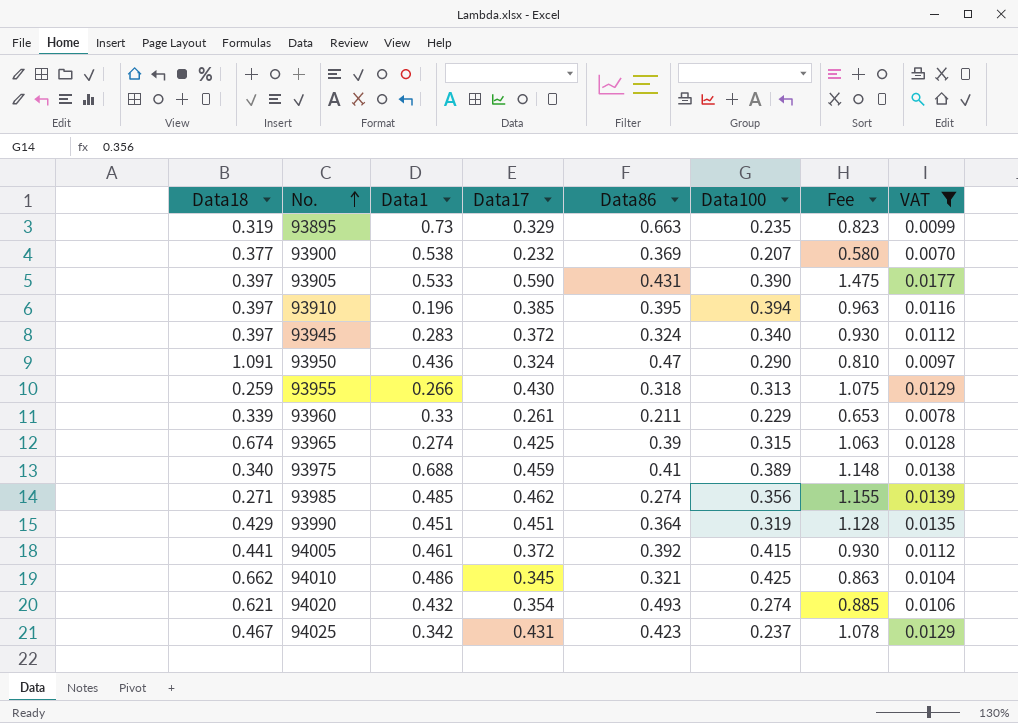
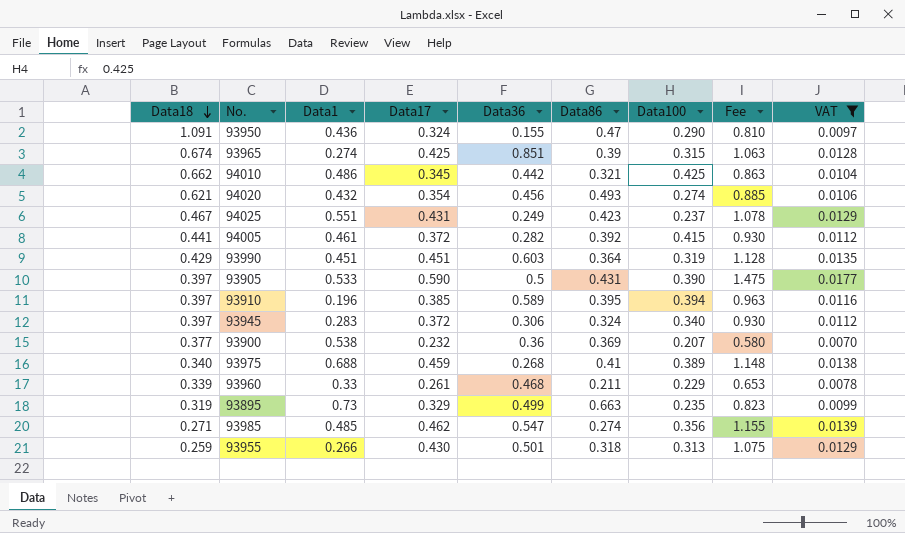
row order: No. ascending -> Data18 descending
column Data36 | position: none -> 5
94025 | Data1: 0.342 -> 0.551

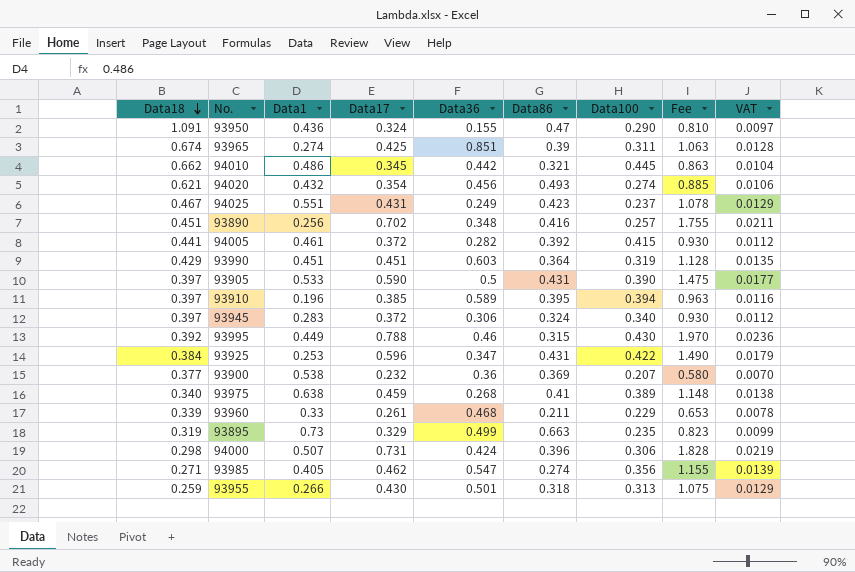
filter: VAT <= 0.0177 -> none
93965 | Data100: 0.315 -> 0.311
94010 | Data100: 0.425 -> 0.445
93975 | Data1: 0.688 -> 0.638
93985 | Data1: 0.485 -> 0.405

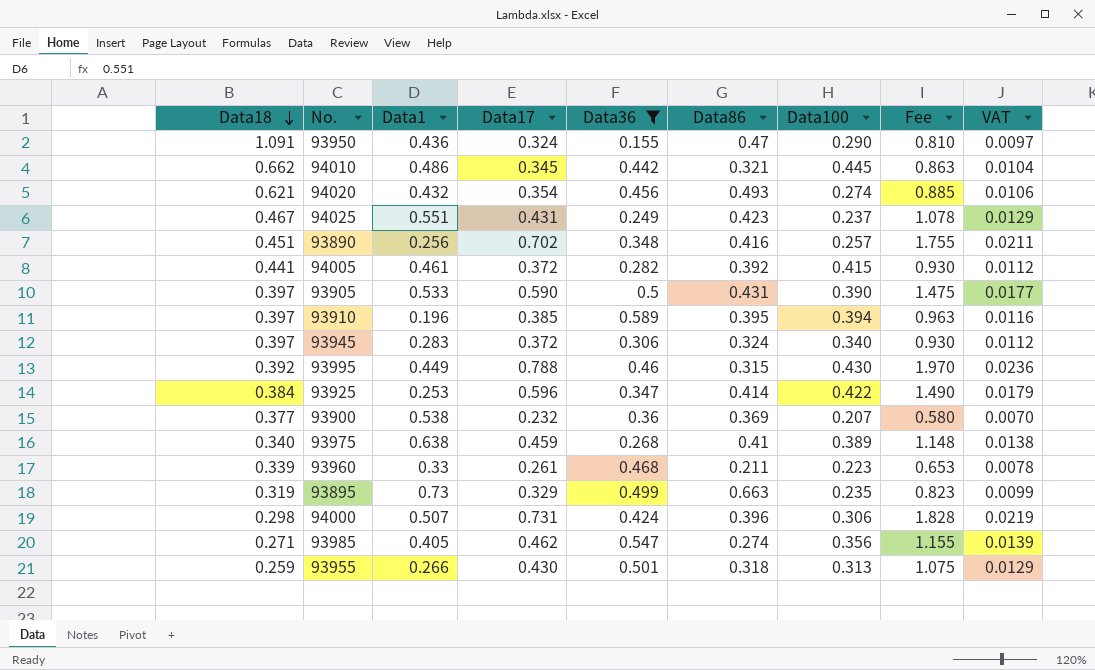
filter: none -> Data36 <= 0.589
93925 | Data86: 0.431 -> 0.414
93960 | Data100: 0.229 -> 0.223

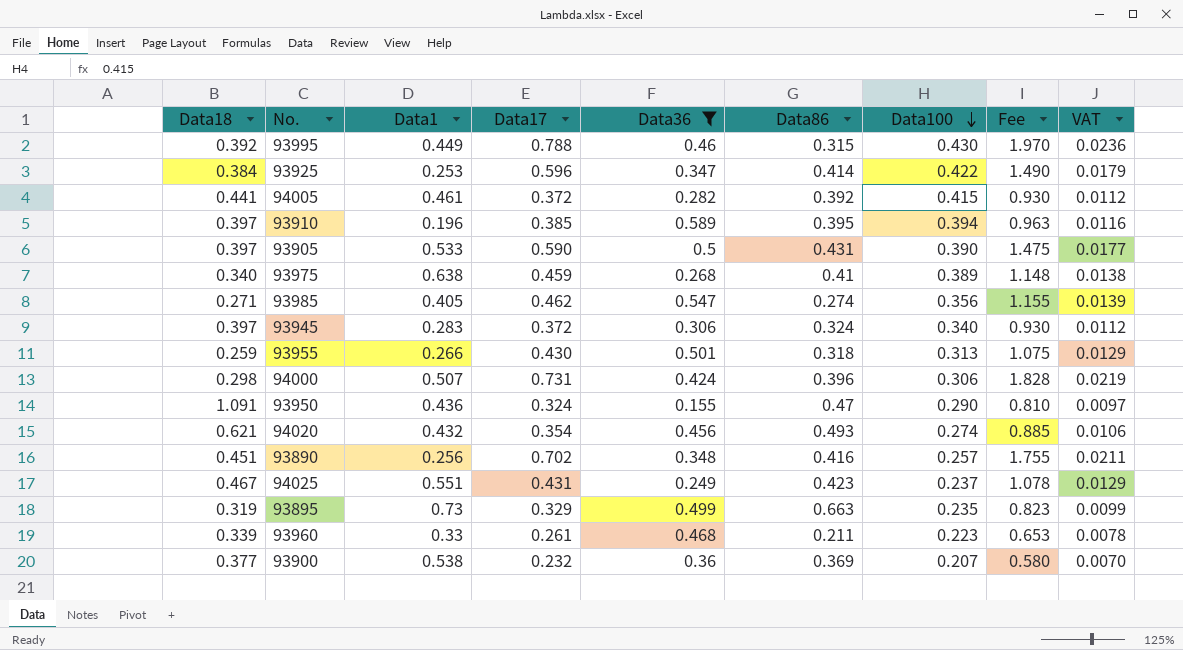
row order: Data18 descending -> Data100 descending
row 94010: 0.662 | 0.486 | 0.345 | 0.442 | 0.321 | 0.445 | 0.863 | 0.0104 -> none

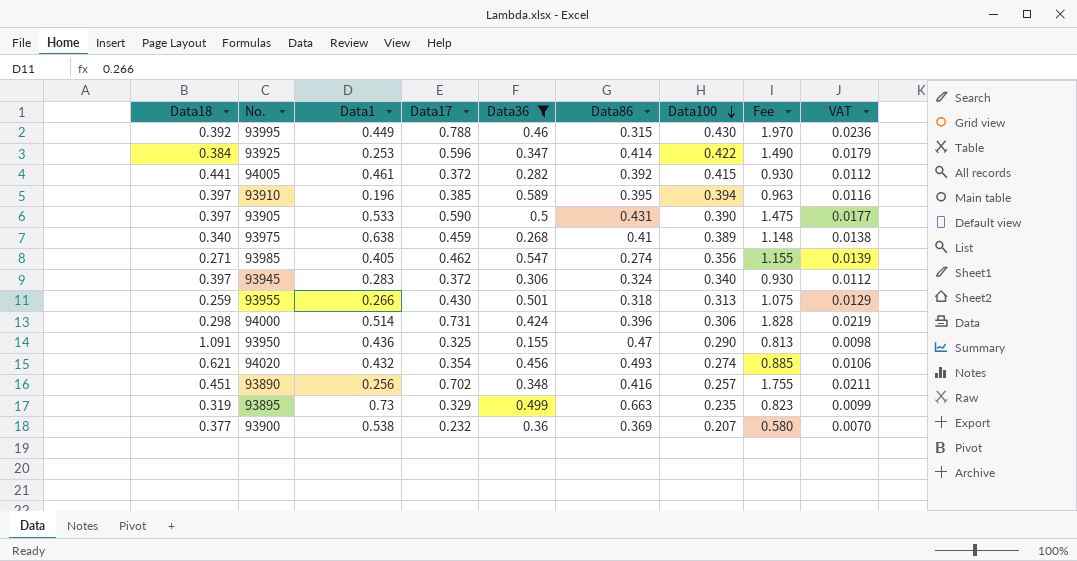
row 94025: 0.467 | 0.551 | 0.431 | 0.249 | 0.423 | 0.237 | 1.078 | 0.0129 -> none
row 93960: 0.339 | 0.33 | 0.261 | 0.468 | 0.211 | 0.223 | 0.653 | 0.0078 -> none
94000 | Data1: 0.507 -> 0.514
93950 | Data17: 0.324 -> 0.325
93950 | Fee: 0.810 -> 0.813
93950 | VAT: 0.0097 -> 0.0098

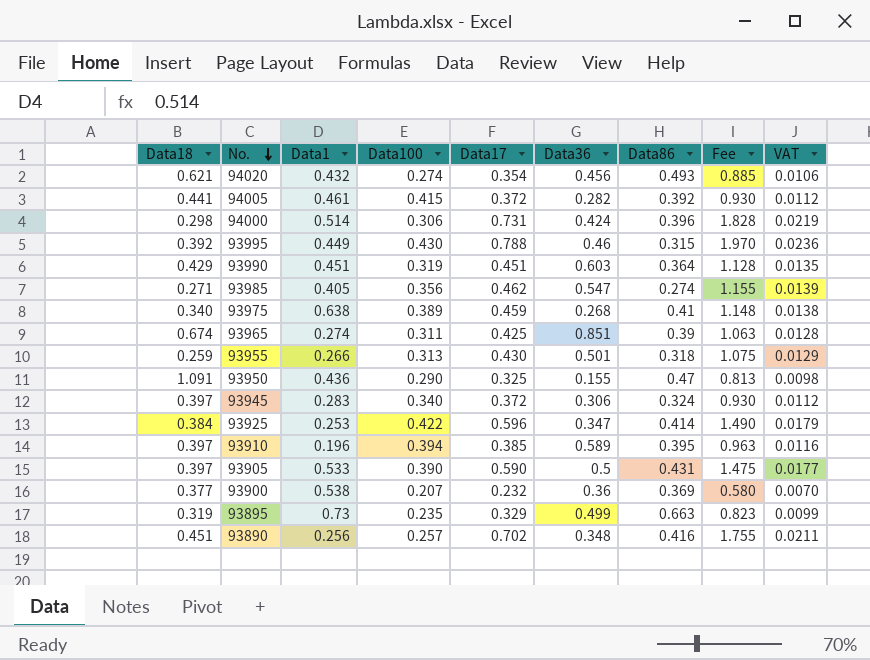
filter: Data36 <= 0.589 -> none
row order: Data100 descending -> No. descending
column Data100 | position: 7 -> 4

